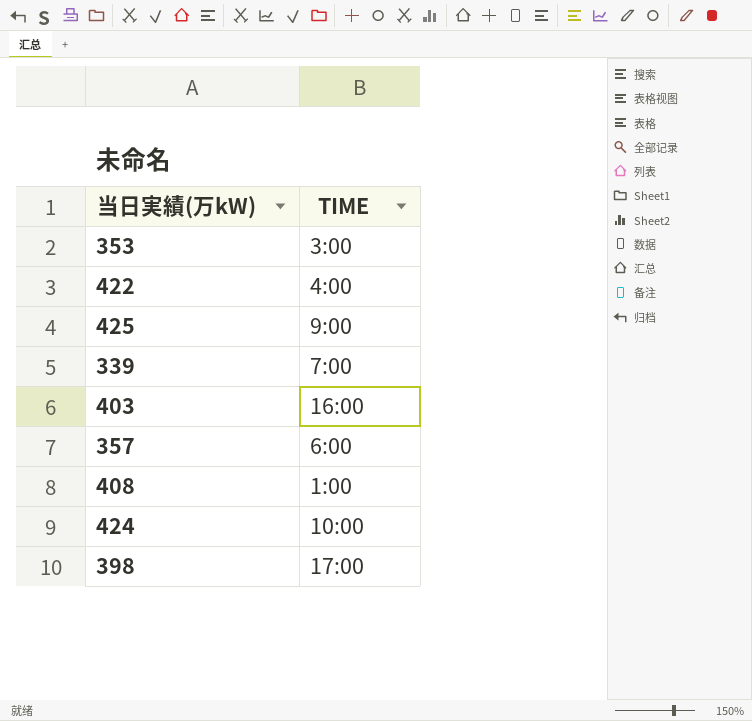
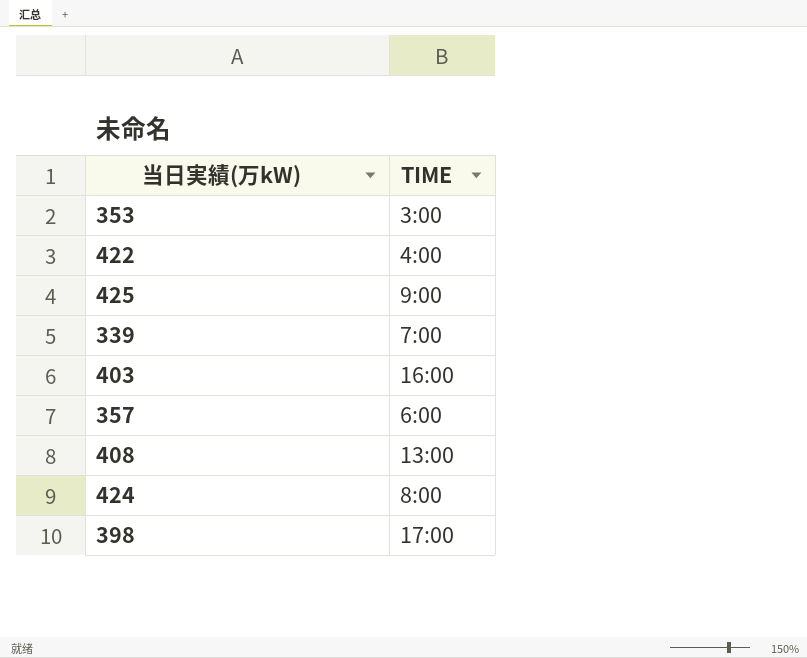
408 | TIME: 1:00 -> 13:00
424 | TIME: 10:00 -> 8:00

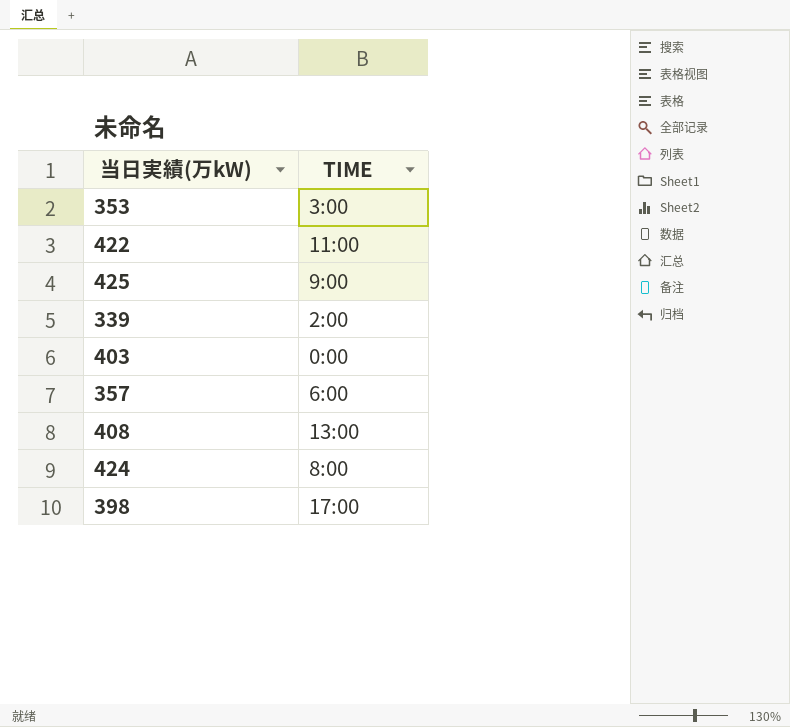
422 | TIME: 4:00 -> 11:00
339 | TIME: 7:00 -> 2:00
403 | TIME: 16:00 -> 0:00

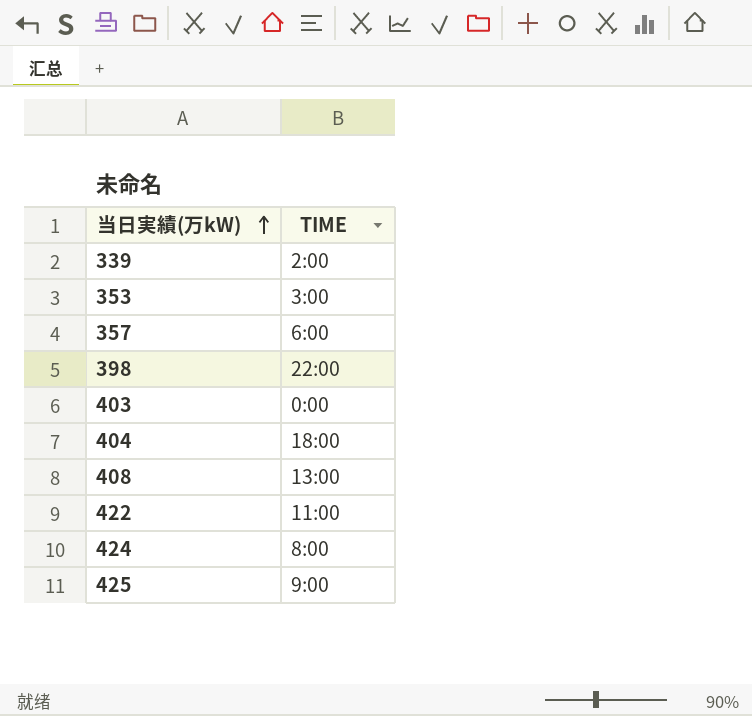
row order: none -> 当日実績(万kW) ascending
398 | TIME: 17:00 -> 22:00
row 404: none -> 18:00

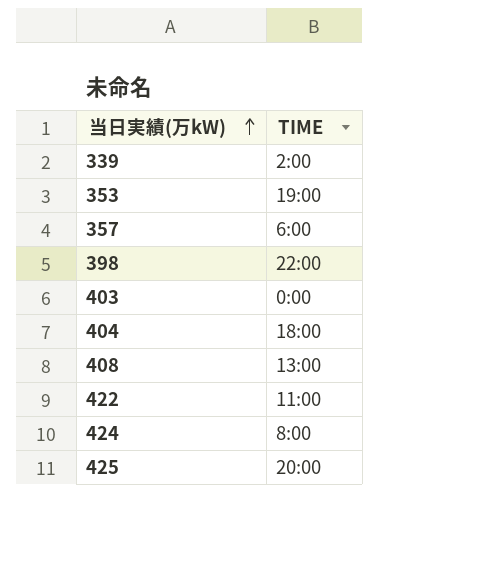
353 | TIME: 3:00 -> 19:00
425 | TIME: 9:00 -> 20:00

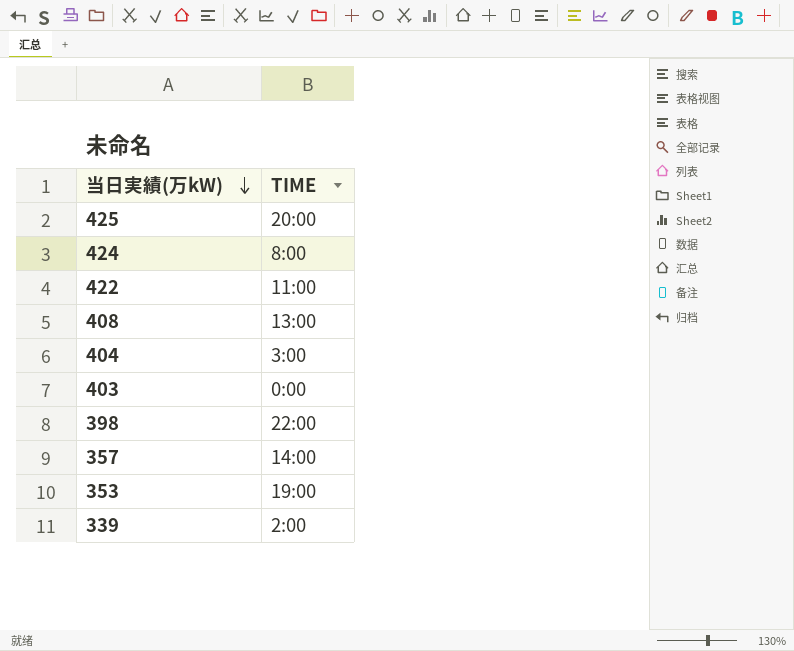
row order: 当日実績(万kW) ascending -> 当日実績(万kW) descending
404 | TIME: 18:00 -> 3:00
357 | TIME: 6:00 -> 14:00

